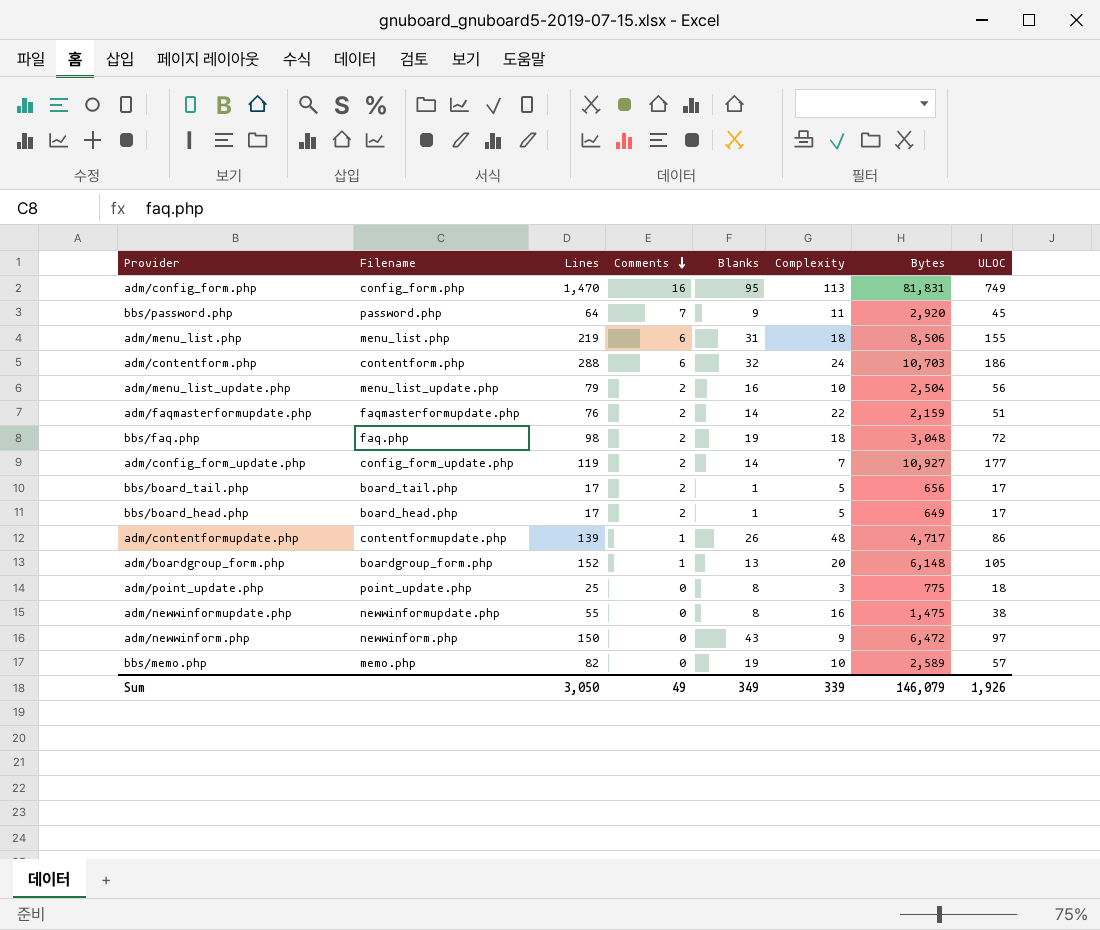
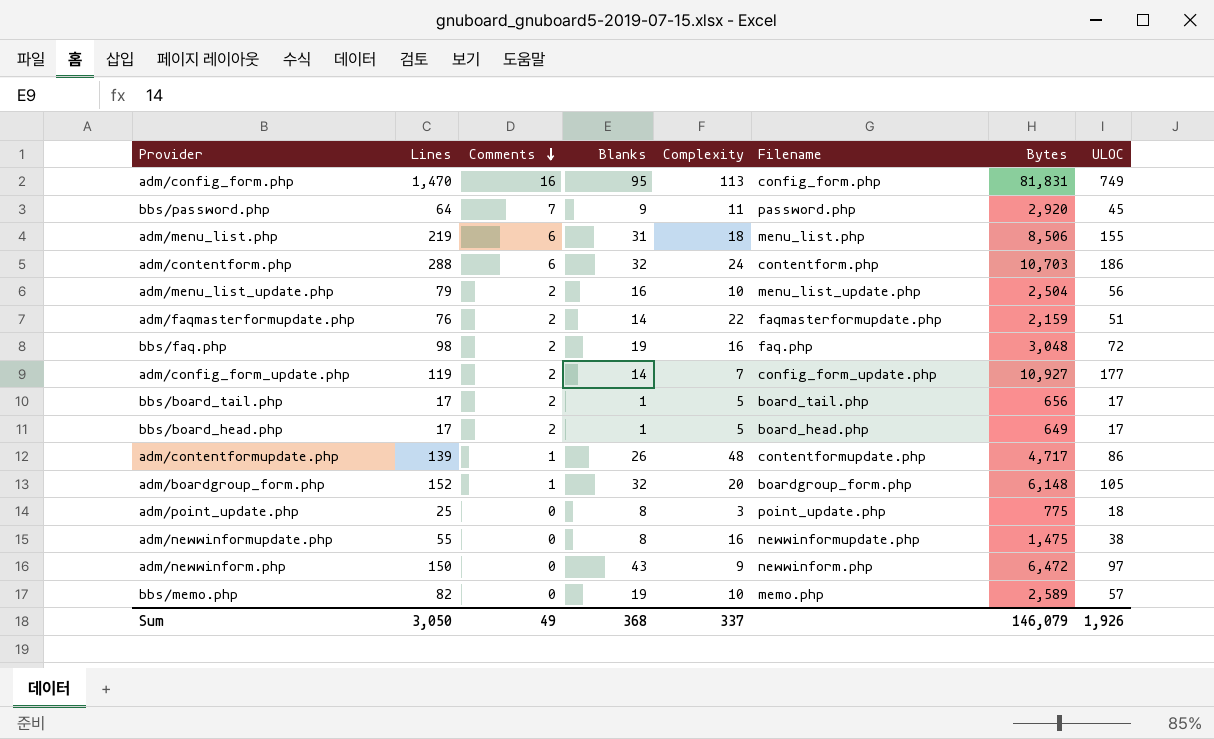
column Filename | position: 2 -> 6
bbs/faq.php | Complexity: 18 -> 16
adm/boardgroup_form.php | Blanks: 13 -> 32
Sum | Blanks: 349 -> 368
Sum | Complexity: 339 -> 337

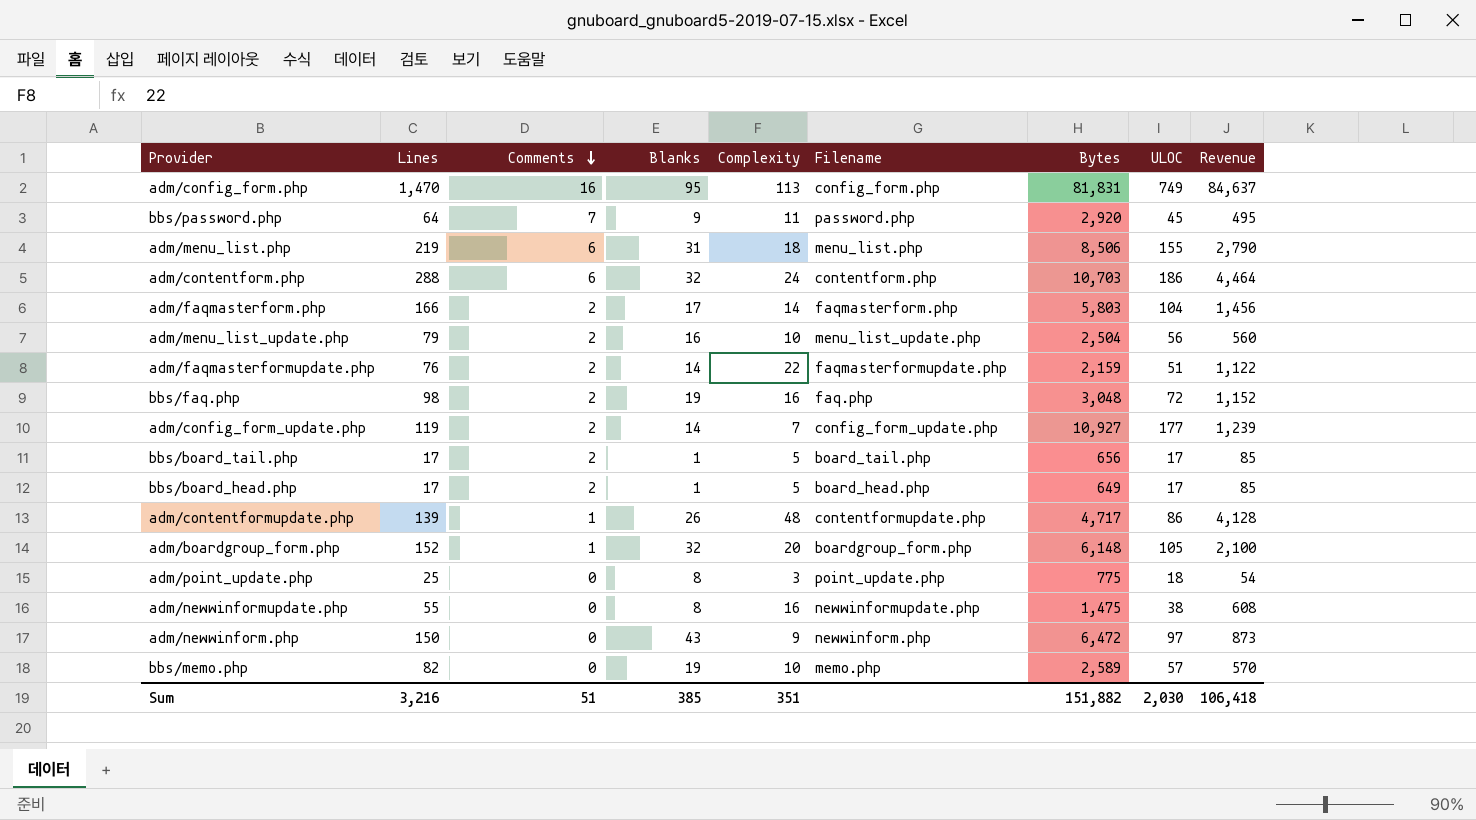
column Revenue | formula: none -> [Complexity] * [ULOC]
row adm/faqmasterform.php: none -> 166 | 2 | 17 | 14 | faqmasterform.php | 5,803 | 104 | 1,456
Sum | Lines: 3,050 -> 3,216
Sum | Comments: 49 -> 51
Sum | Blanks: 368 -> 385
Sum | Complexity: 337 -> 351
Sum | Bytes: 146,079 -> 151,882
Sum | ULOC: 1,926 -> 2,030

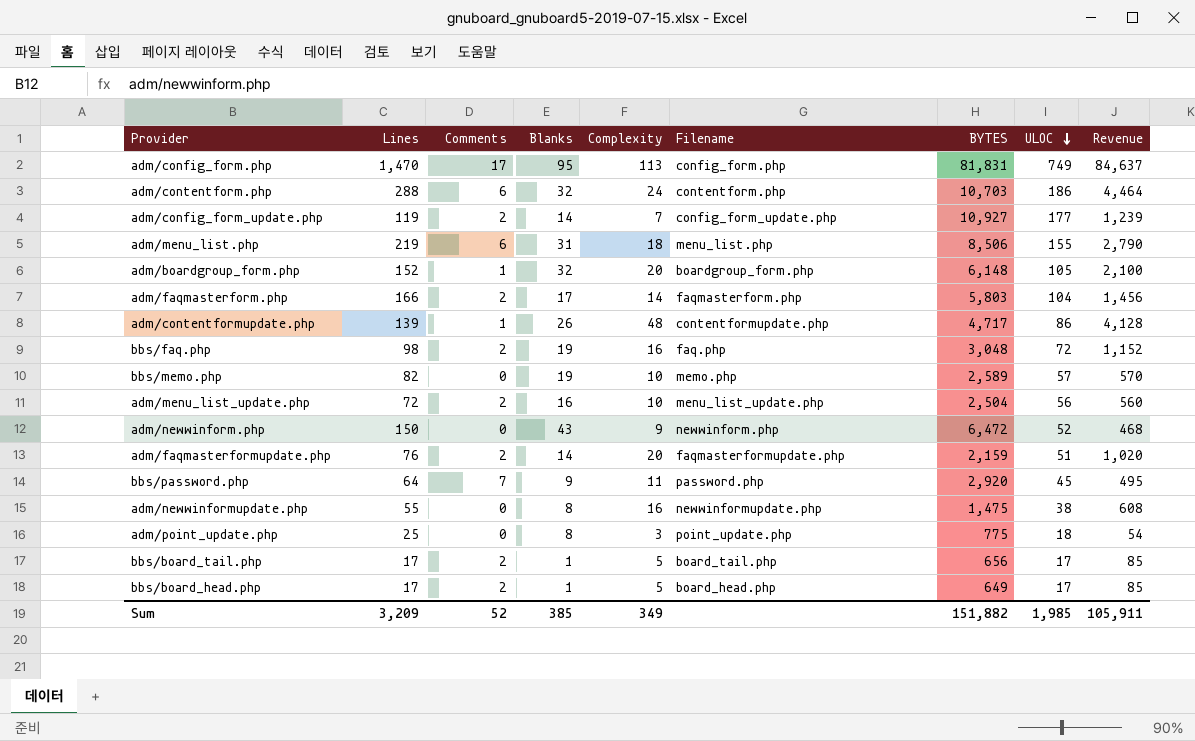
row order: Comments descending -> ULOC descending
column name: Bytes -> BYTES
adm/config_form.php | Comments: 16 -> 17
adm/menu_list_update.php | Lines: 79 -> 72
adm/newwinform.php | ULOC: 97 -> 52
adm/newwinform.php | Revenue: 873 -> 468
adm/faqmasterformupdate.php | Complexity: 22 -> 20
adm/faqmasterformupdate.php | Revenue: 1,122 -> 1,020
Sum | Lines: 3,216 -> 3,209
Sum | Comments: 51 -> 52
Sum | Complexity: 351 -> 349
Sum | ULOC: 2,030 -> 1,985
Sum | Revenue: 106,418 -> 105,911

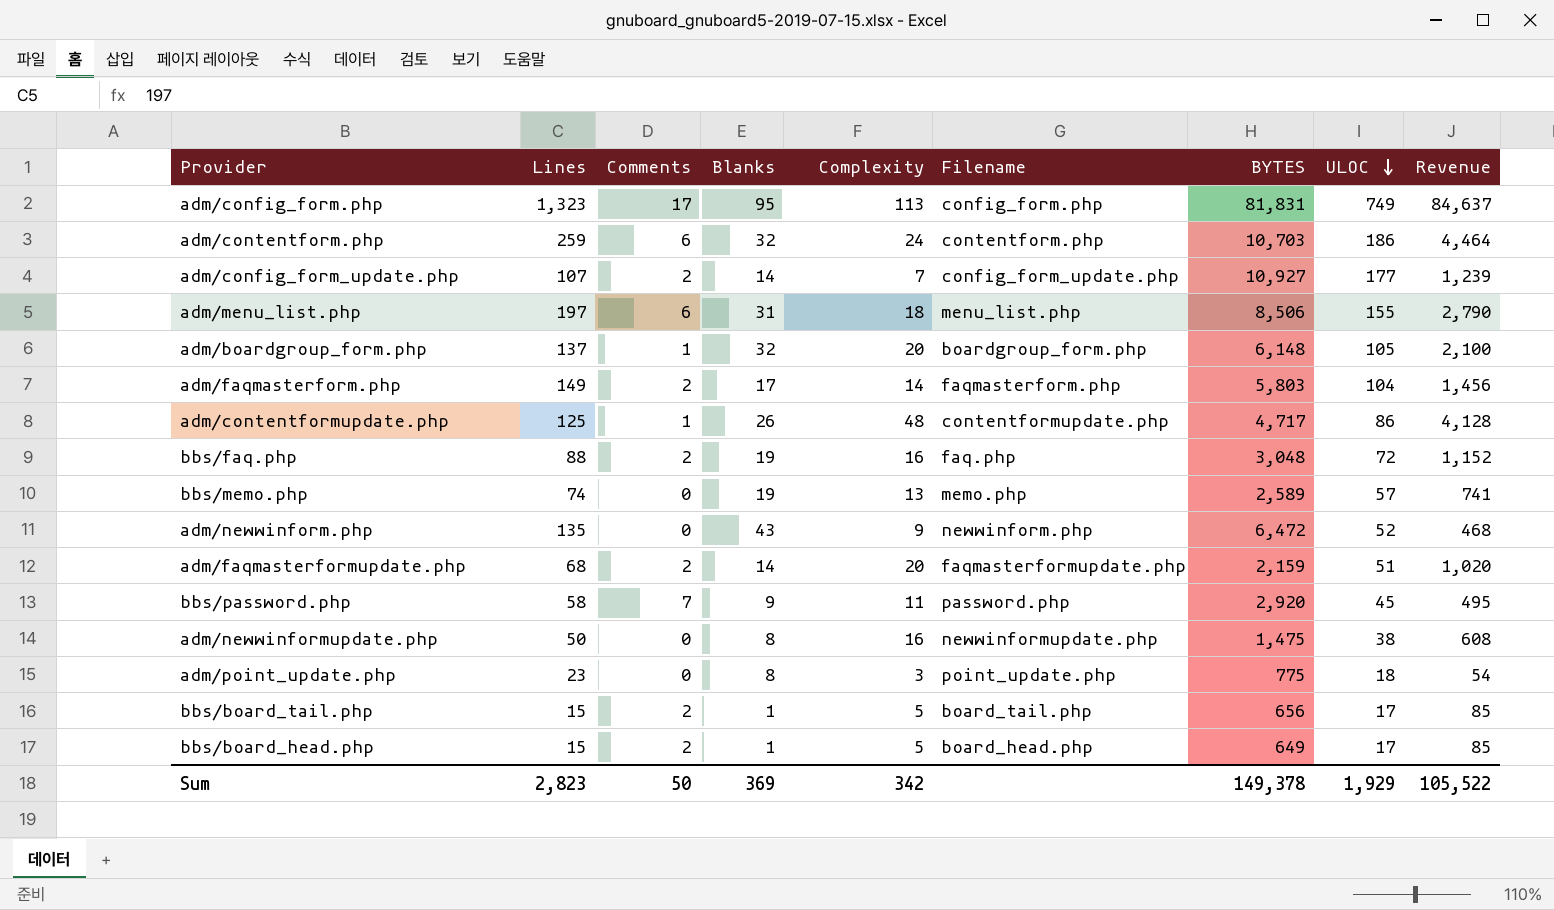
row adm/menu_list_update.php: 72 | 2 | 16 | 10 | menu_list_update.php | 2,504 | 56 | 560 -> none
adm/config_form.php | Lines: 1,470 -> 1,323
adm/contentform.php | Lines: 288 -> 259
adm/config_form_update.php | Lines: 119 -> 107
adm/menu_list.php | Lines: 219 -> 197
adm/boardgroup_form.php | Lines: 152 -> 137
adm/faqmasterform.php | Lines: 166 -> 149
adm/contentformupdate.php | Lines: 139 -> 125
bbs/faq.php | Lines: 98 -> 88
bbs/memo.php | Lines: 82 -> 74
bbs/memo.php | Complexity: 10 -> 13
bbs/memo.php | Revenue: 570 -> 741
adm/newwinform.php | Lines: 150 -> 135
adm/faqmasterformupdate.php | Lines: 76 -> 68
bbs/password.php | Lines: 64 -> 58
adm/newwinformupdate.php | Lines: 55 -> 50
adm/point_update.php | Lines: 25 -> 23
bbs/board_tail.php | Lines: 17 -> 15
bbs/board_head.php | Lines: 17 -> 15
Sum | Lines: 3,209 -> 2,823
Sum | Comments: 52 -> 50
Sum | Blanks: 385 -> 369
Sum | Complexity: 349 -> 342
Sum | BYTES: 151,882 -> 149,378
Sum | ULOC: 1,985 -> 1,929
Sum | Revenue: 105,911 -> 105,522

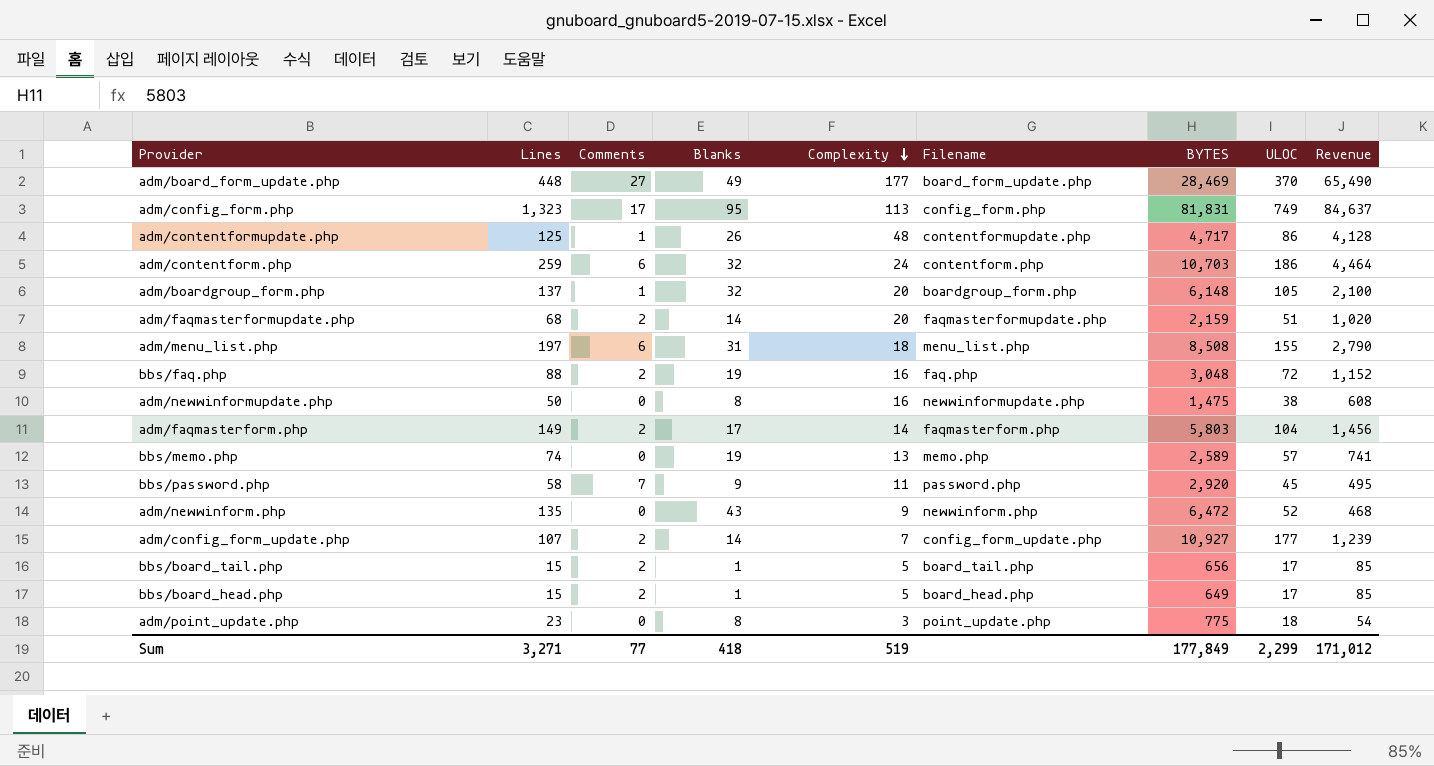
row order: ULOC descending -> Complexity descending
row adm/board_form_update.php: none -> 448 | 27 | 49 | 177 | board_form_update.php | 28,469 | 370 | 65,490
adm/menu_list.php | BYTES: 8,506 -> 8,508
Sum | Lines: 2,823 -> 3,271
Sum | Comments: 50 -> 77
Sum | Blanks: 369 -> 418
Sum | Complexity: 342 -> 519
Sum | BYTES: 149,378 -> 177,849
Sum | ULOC: 1,929 -> 2,299
Sum | Revenue: 105,522 -> 171,012

